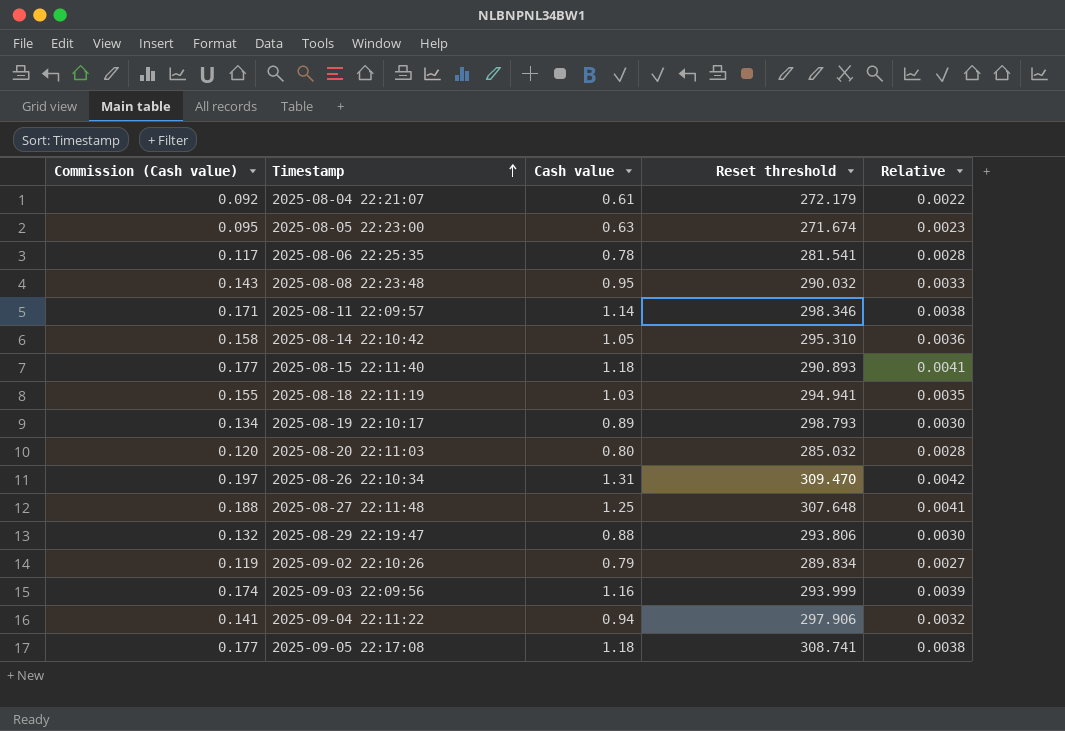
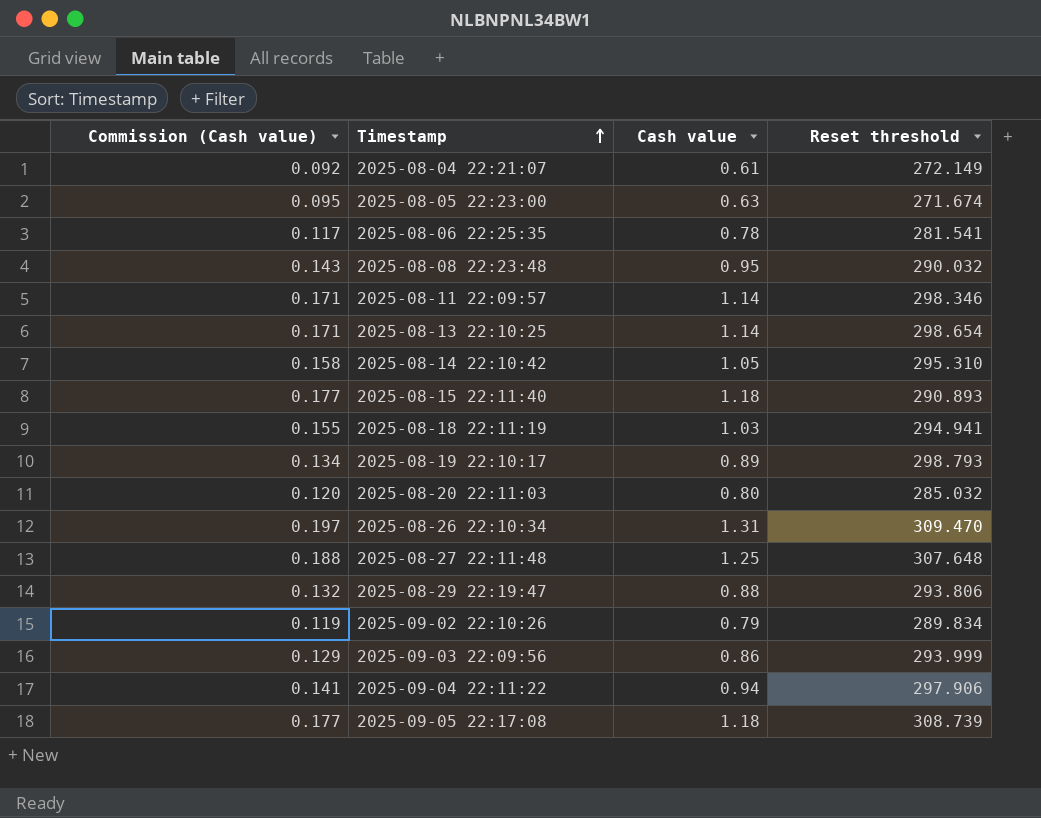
column Relative | formula: [Cash value] / [Reset threshold] -> none
2025-08-04 22:21:07 | Reset threshold: 272.179 -> 272.149
row 2025-08-13 22:10:25: none -> 0.171 | 1.14 | 298.654
2025-09-03 22:09:56 | Commission (Cash value): 0.174 -> 0.129
2025-09-03 22:09:56 | Cash value: 1.16 -> 0.86
2025-09-05 22:17:08 | Reset threshold: 308.741 -> 308.739

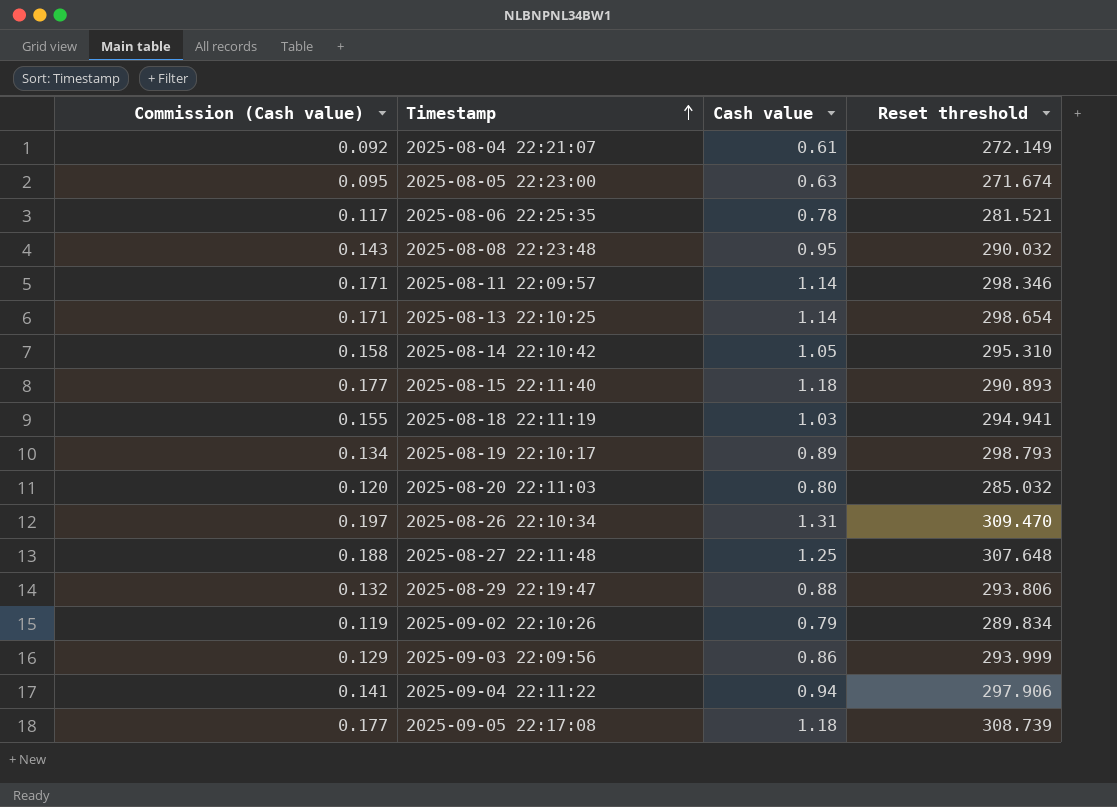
2025-08-06 22:25:35 | Reset threshold: 281.541 -> 281.521

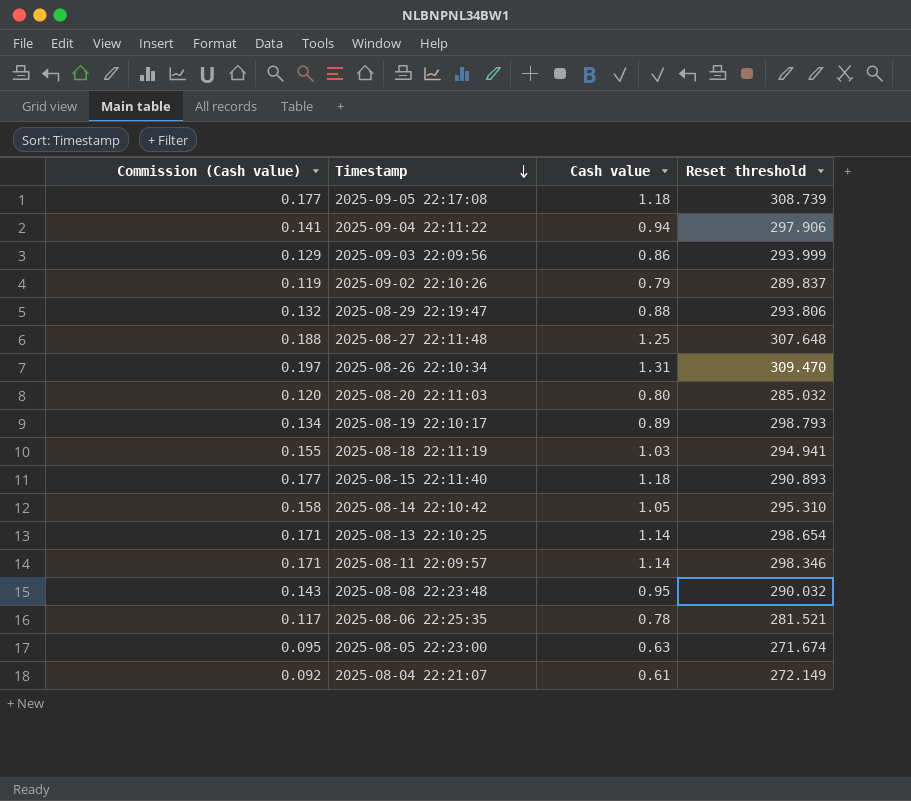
row order: Timestamp ascending -> Timestamp descending
2025-09-02 22:10:26 | Reset threshold: 289.834 -> 289.837

